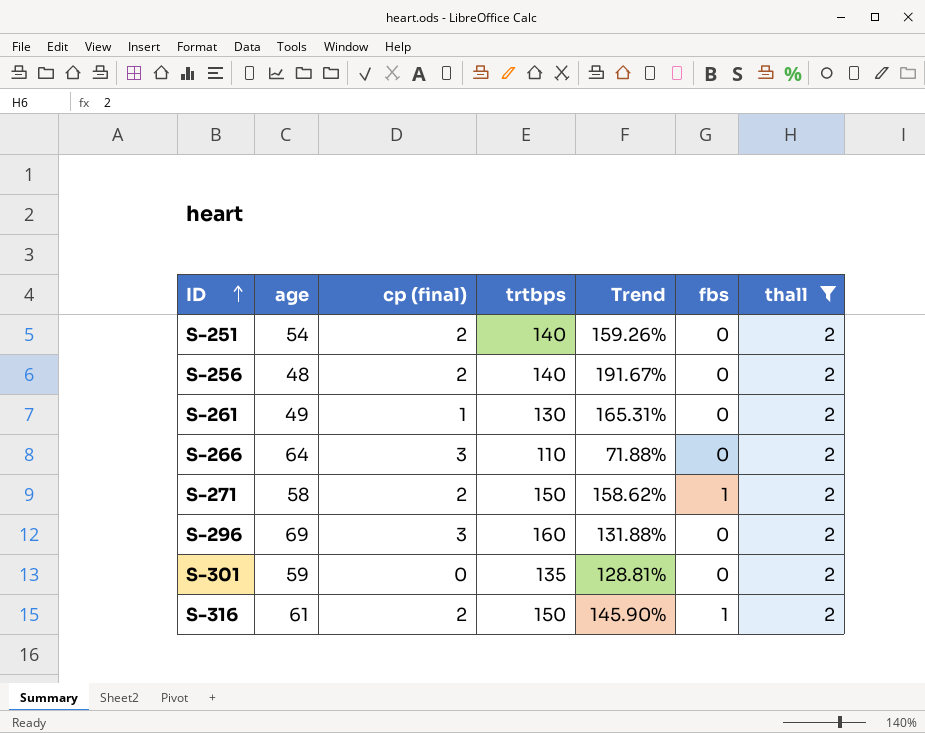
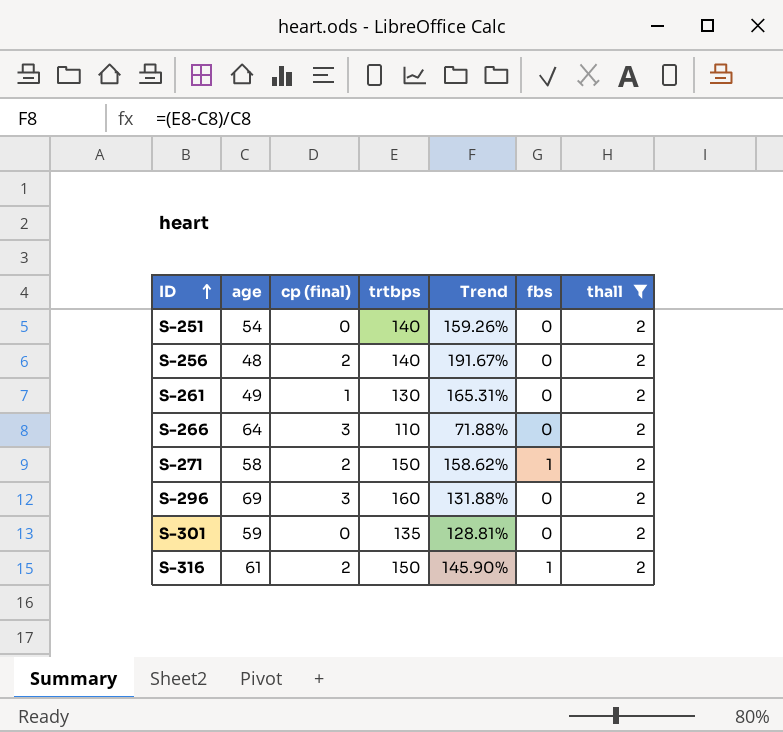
S-251 | cp (final): 2 -> 0

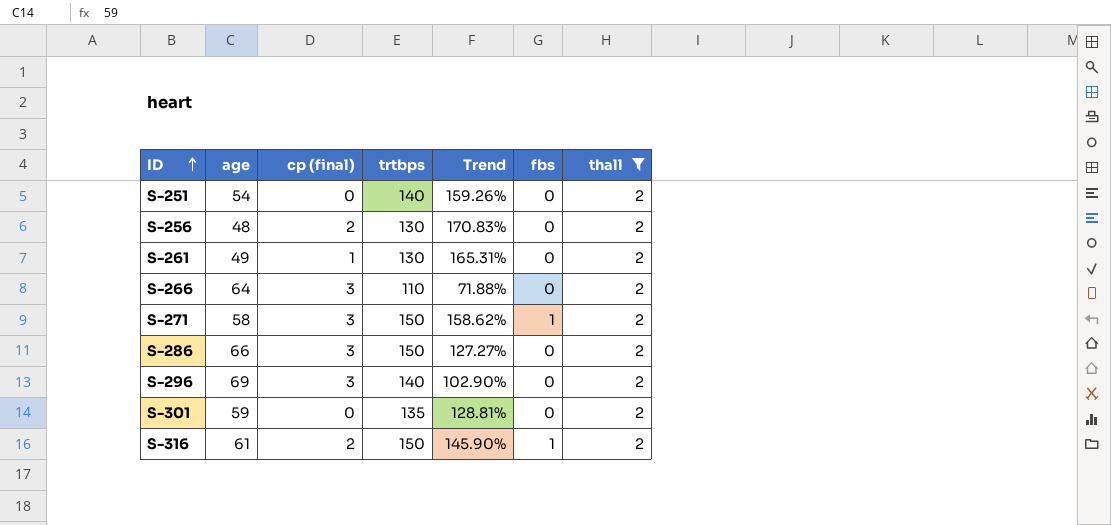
S-256 | trtbps: 140 -> 130
S-256 | Trend: 191.67% -> 170.83%
S-271 | cp (final): 2 -> 3
row S-286: none -> 66 | 3 | 150 | 127.27% | 0 | 2
S-296 | trtbps: 160 -> 140
S-296 | Trend: 131.88% -> 102.90%

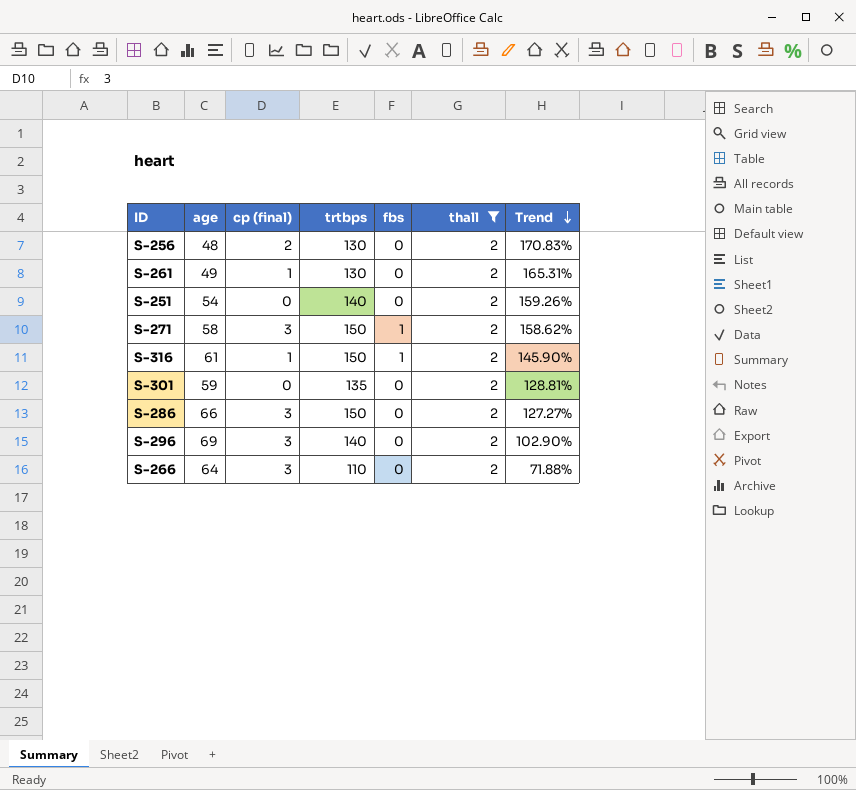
row order: ID ascending -> Trend descending
column Trend | position: 5 -> 7
S-316 | cp (final): 2 -> 1

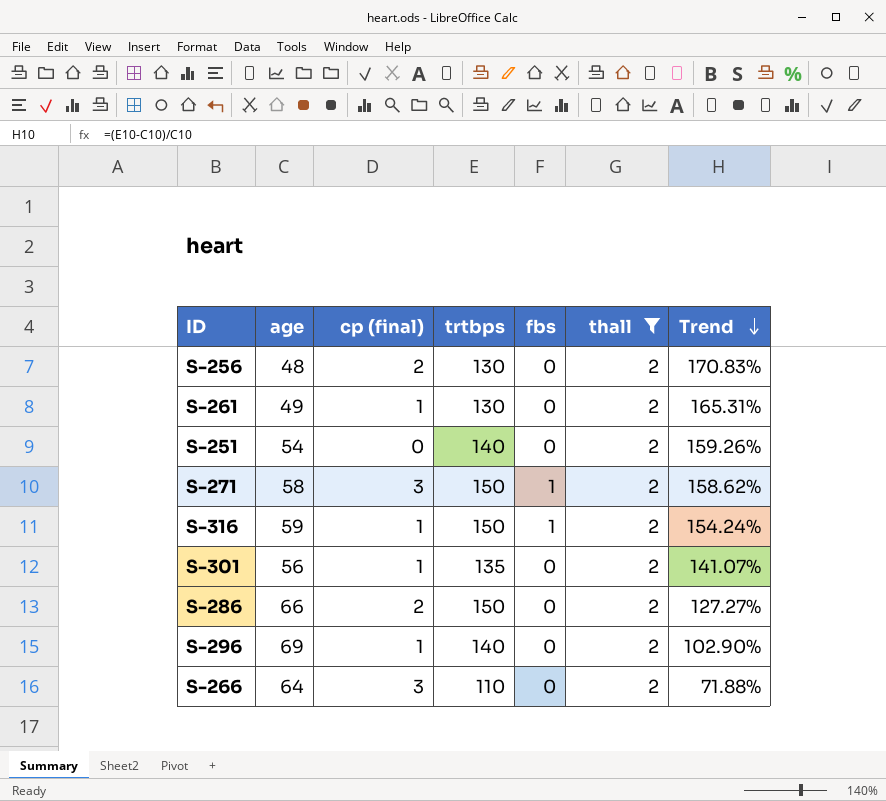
S-316 | age: 61 -> 59
S-316 | Trend: 145.90% -> 154.24%
S-301 | age: 59 -> 56
S-301 | cp (final): 0 -> 1
S-301 | Trend: 128.81% -> 141.07%
S-286 | cp (final): 3 -> 2
S-296 | cp (final): 3 -> 1

